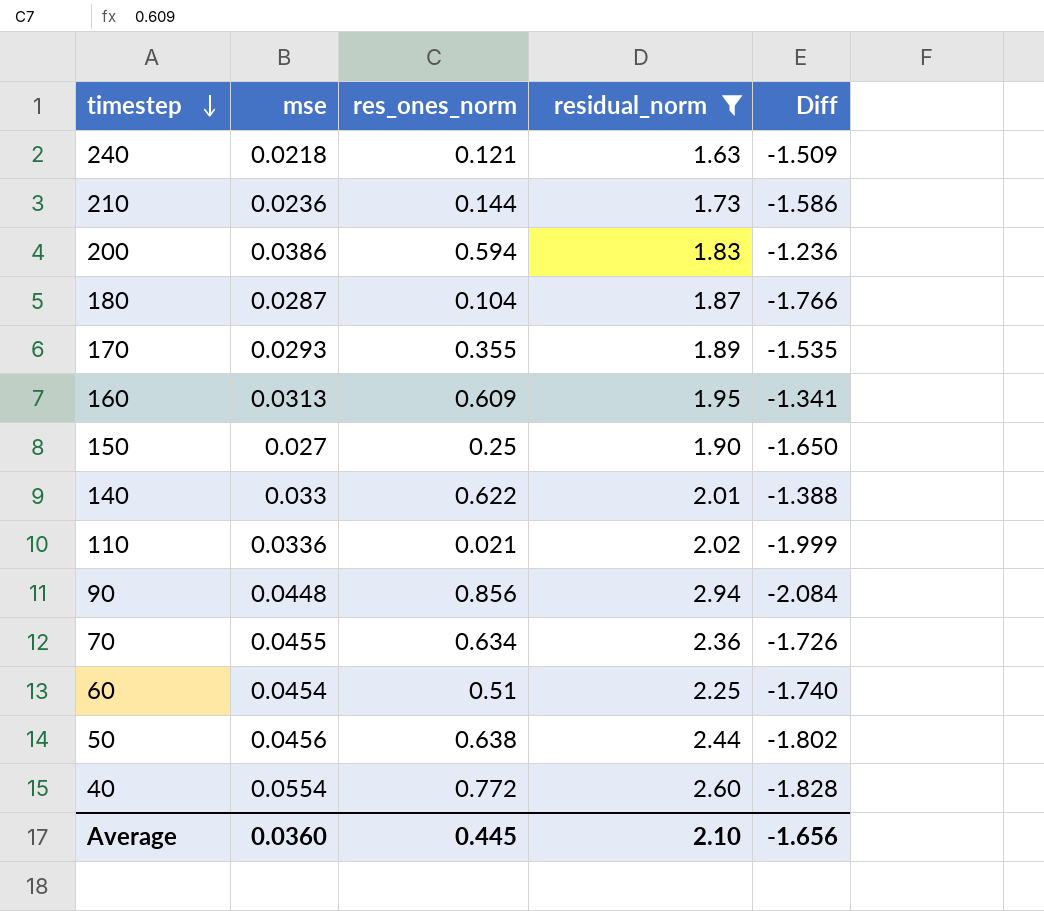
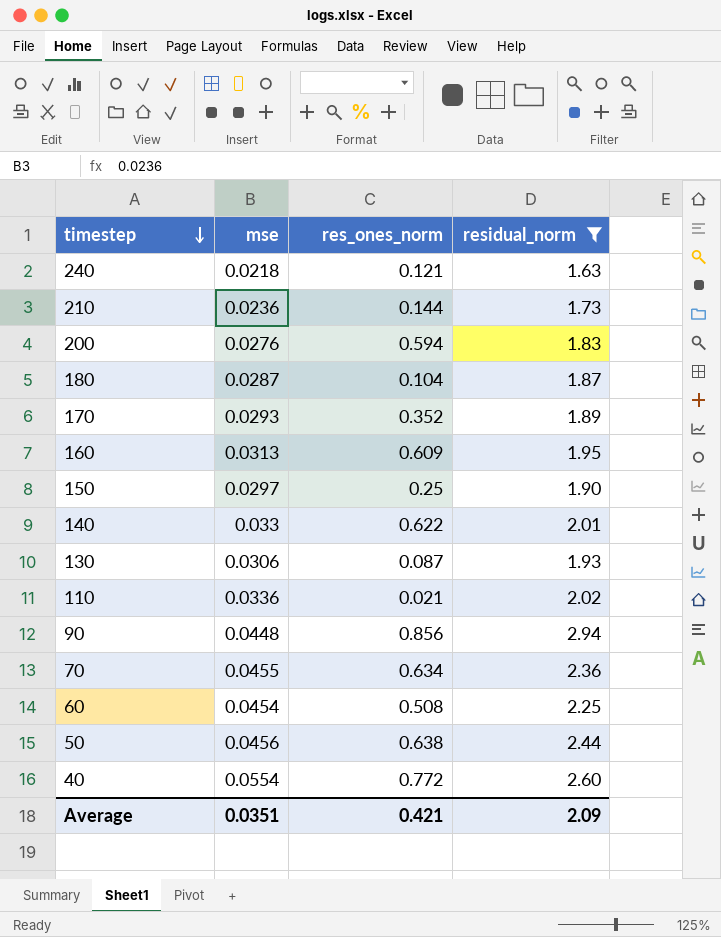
column Diff | formula: [res_ones_norm] - [residual_norm] -> none
200 | mse: 0.0386 -> 0.0276
170 | res_ones_norm: 0.355 -> 0.352
150 | mse: 0.027 -> 0.0297
row 130: none -> 0.0306 | 0.087 | 1.93
60 | res_ones_norm: 0.51 -> 0.508
Average | mse: 0.0360 -> 0.0351
Average | res_ones_norm: 0.445 -> 0.421
Average | residual_norm: 2.10 -> 2.09

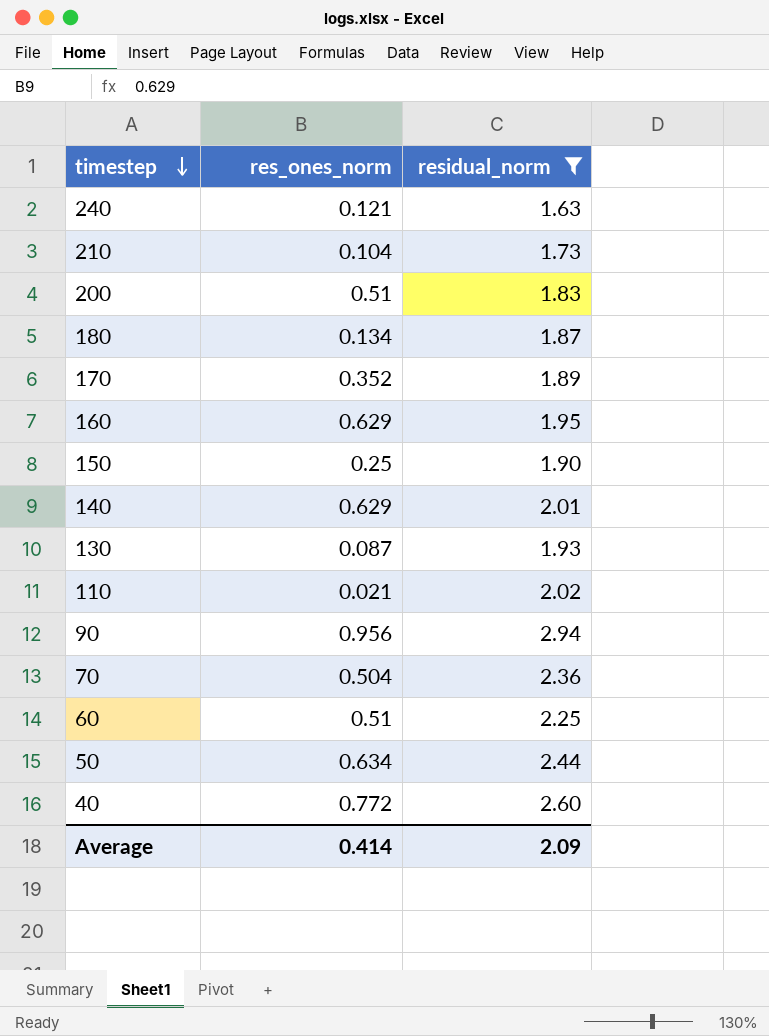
column mse | position: 2 -> none
210 | res_ones_norm: 0.144 -> 0.104
200 | res_ones_norm: 0.594 -> 0.51
180 | res_ones_norm: 0.104 -> 0.134
160 | res_ones_norm: 0.609 -> 0.629
140 | res_ones_norm: 0.622 -> 0.629
90 | res_ones_norm: 0.856 -> 0.956
70 | res_ones_norm: 0.634 -> 0.504
60 | res_ones_norm: 0.508 -> 0.51
50 | res_ones_norm: 0.638 -> 0.634
Average | res_ones_norm: 0.421 -> 0.414

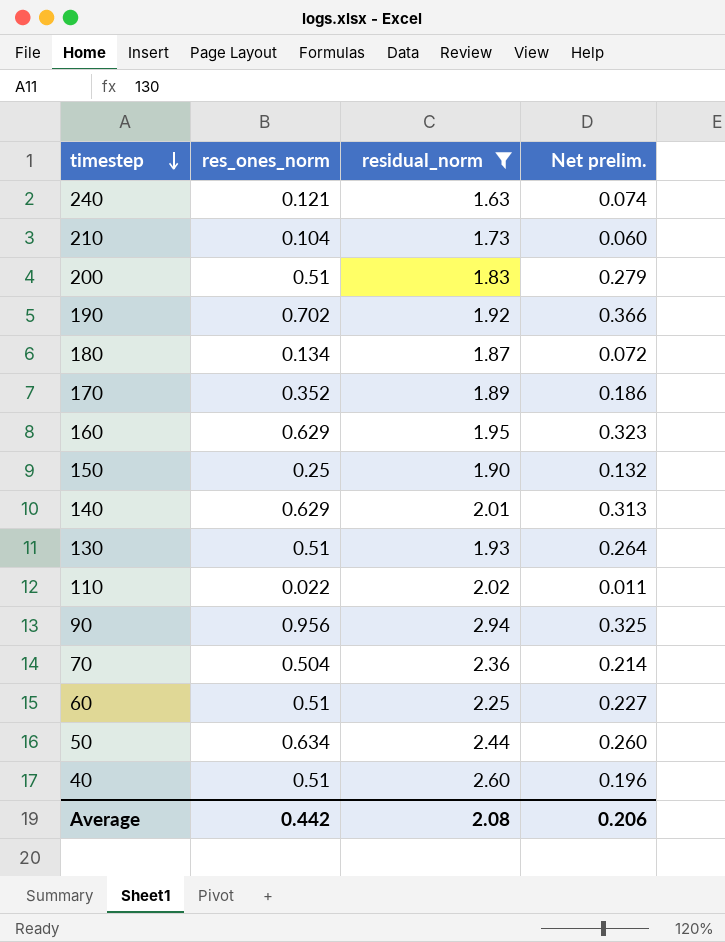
column Net prelim. | formula: none -> [res_ones_norm] / [residual_norm]
row 190: none -> 0.702 | 1.92 | 0.366
130 | res_ones_norm: 0.087 -> 0.51
110 | res_ones_norm: 0.021 -> 0.022
40 | res_ones_norm: 0.772 -> 0.51
Average | res_ones_norm: 0.414 -> 0.442
Average | residual_norm: 2.09 -> 2.08

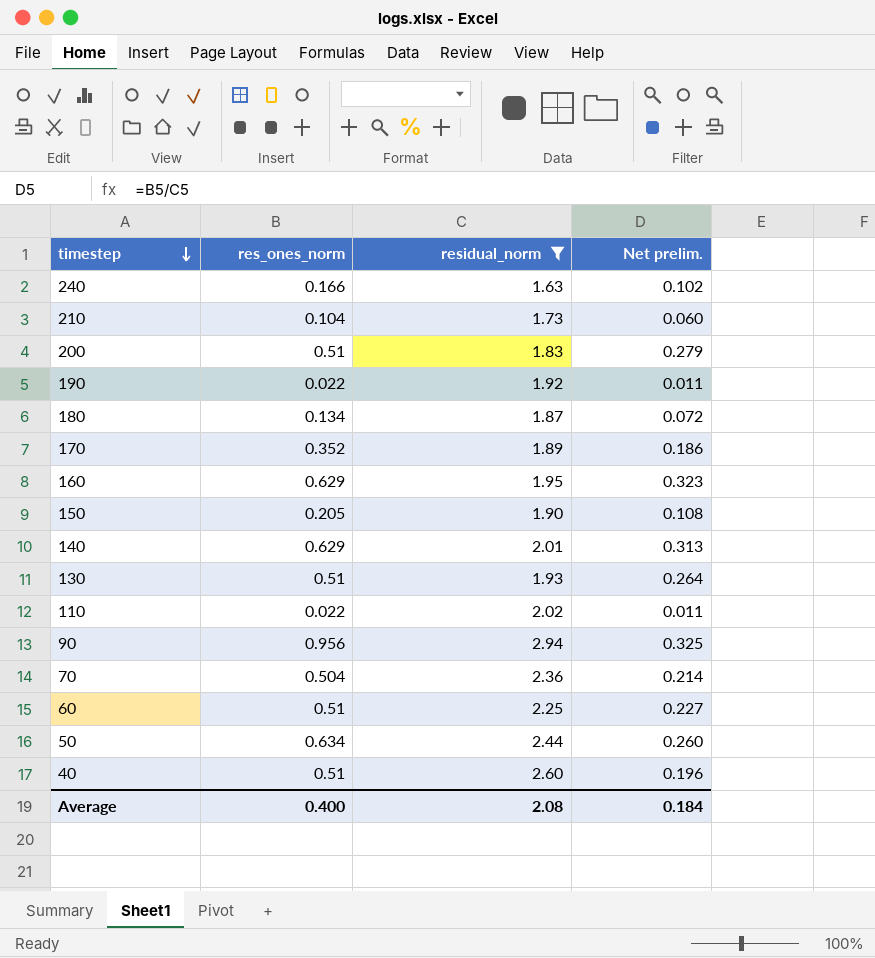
240 | res_ones_norm: 0.121 -> 0.166
240 | Net prelim.: 0.074 -> 0.102
190 | res_ones_norm: 0.702 -> 0.022
190 | Net prelim.: 0.366 -> 0.011
150 | res_ones_norm: 0.25 -> 0.205
150 | Net prelim.: 0.132 -> 0.108
Average | res_ones_norm: 0.442 -> 0.400
Average | Net prelim.: 0.206 -> 0.184

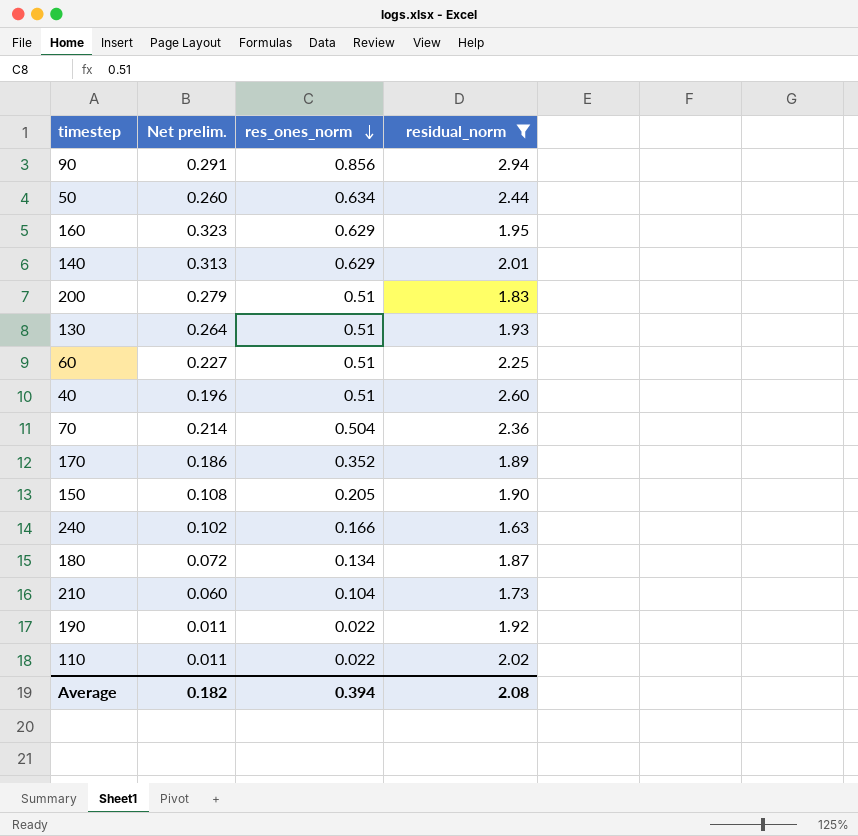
row order: timestep descending -> res_ones_norm descending
column Net prelim. | position: 4 -> 2
90 | Net prelim.: 0.325 -> 0.291
90 | res_ones_norm: 0.956 -> 0.856
Average | Net prelim.: 0.184 -> 0.182
Average | res_ones_norm: 0.400 -> 0.394

